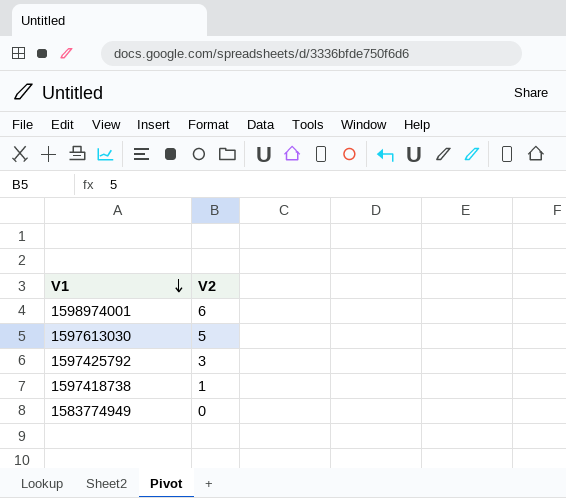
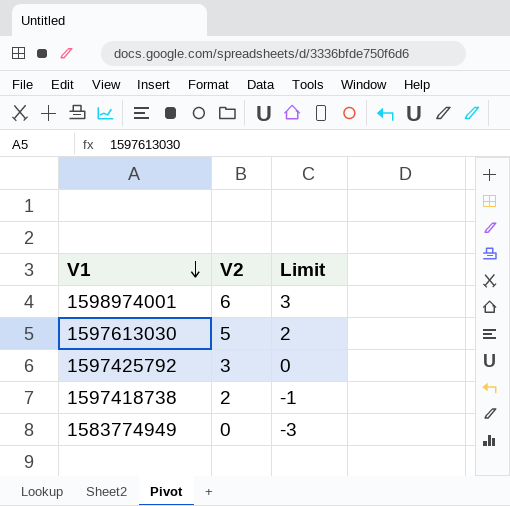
column Limit | formula: none -> [V2] - 3
1597418738 | V2: 1 -> 2

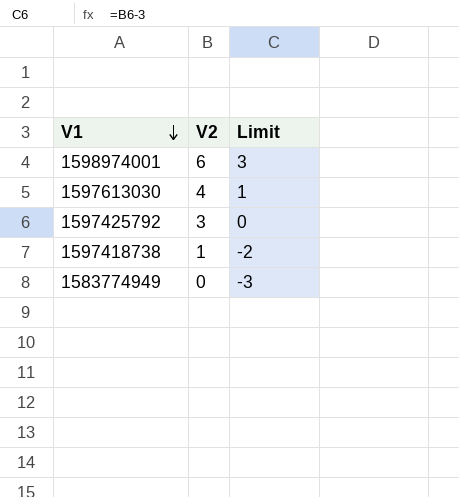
1597613030 | V2: 5 -> 4
1597613030 | Limit: 2 -> 1
1597418738 | V2: 2 -> 1
1597418738 | Limit: -1 -> -2

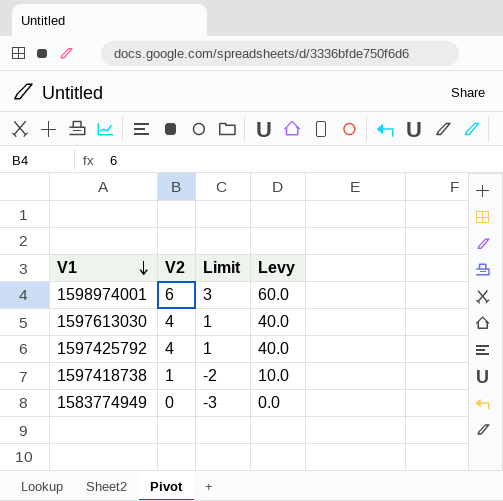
column Levy | formula: none -> [V2] * 10
1597425792 | V2: 3 -> 4
1597425792 | Limit: 0 -> 1

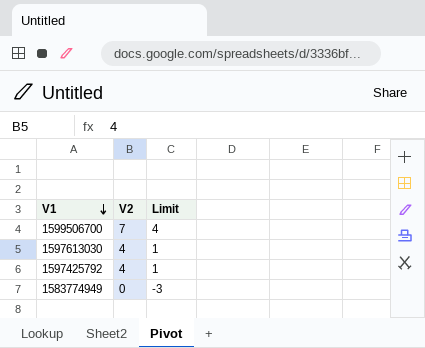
column Levy | formula: [V2] * 10 -> none
row 1598974001: 6 | 3 | 60.0 -> none
row 1597418738: 1 | -2 | 10.0 -> none
row 1599506700: none -> 7 | 4

